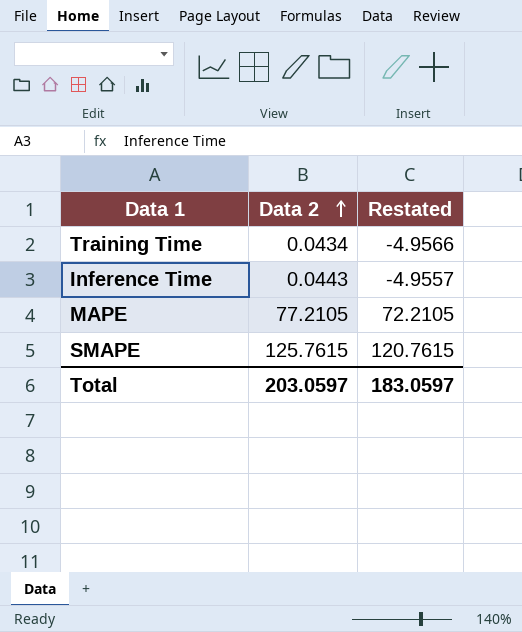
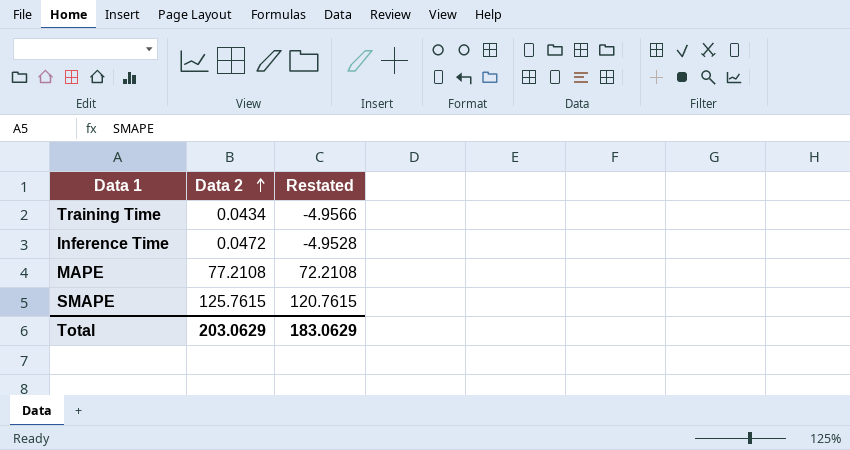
Inference Time | Data 2: 0.0443 -> 0.0472
Inference Time | Restated: -4.9557 -> -4.9528
MAPE | Data 2: 77.2105 -> 77.2108
MAPE | Restated: 72.2105 -> 72.2108
Total | Data 2: 203.0597 -> 203.0629
Total | Restated: 183.0597 -> 183.0629

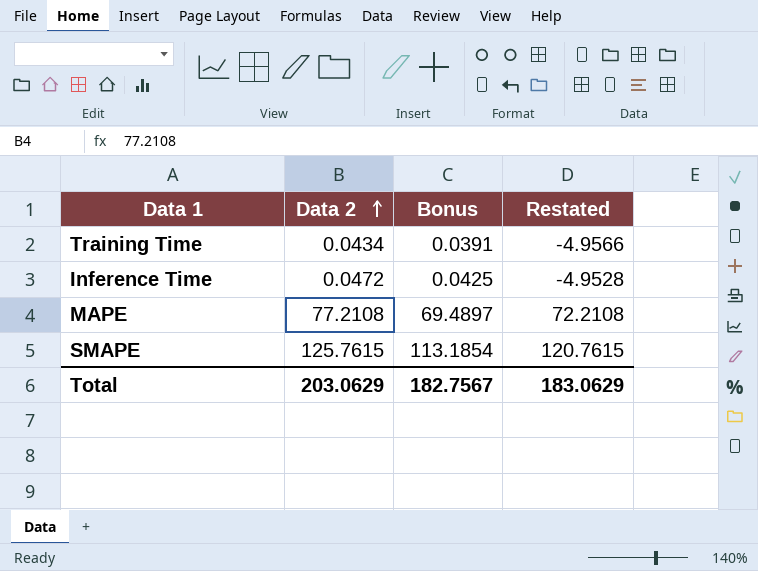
column Bonus | formula: none -> [Data 2] * 0.9

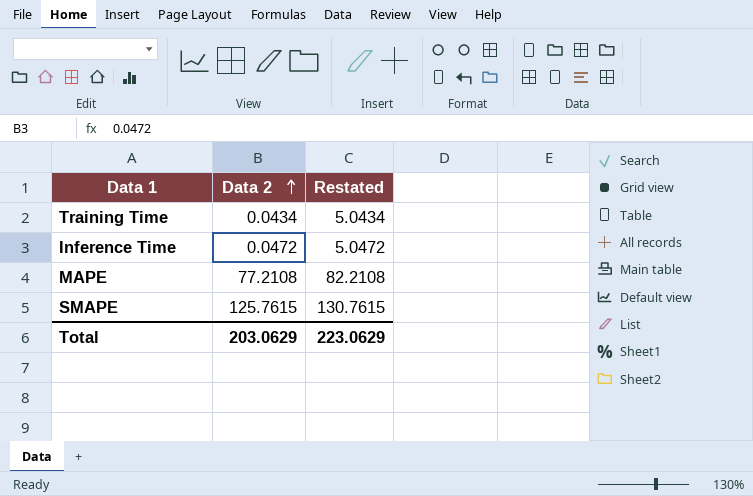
column Bonus | formula: [Data 2] * 0.9 -> none
column Restated | formula: [Data 2] - 5 -> [Data 2] + 5
Total | Restated: 183.0629 -> 223.0629

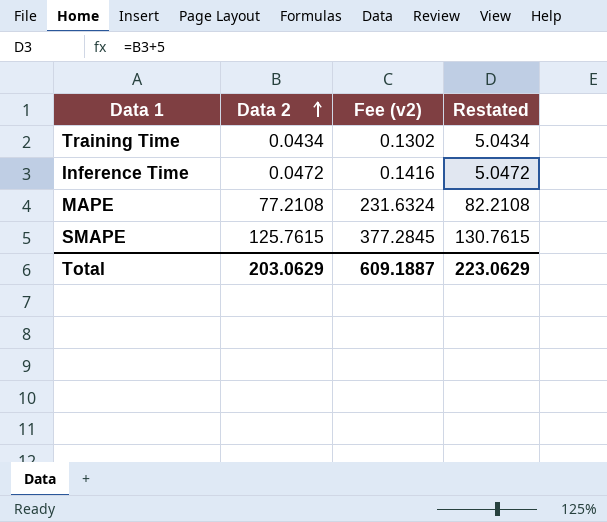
column Fee (v2) | formula: none -> [Data 2] * 3

